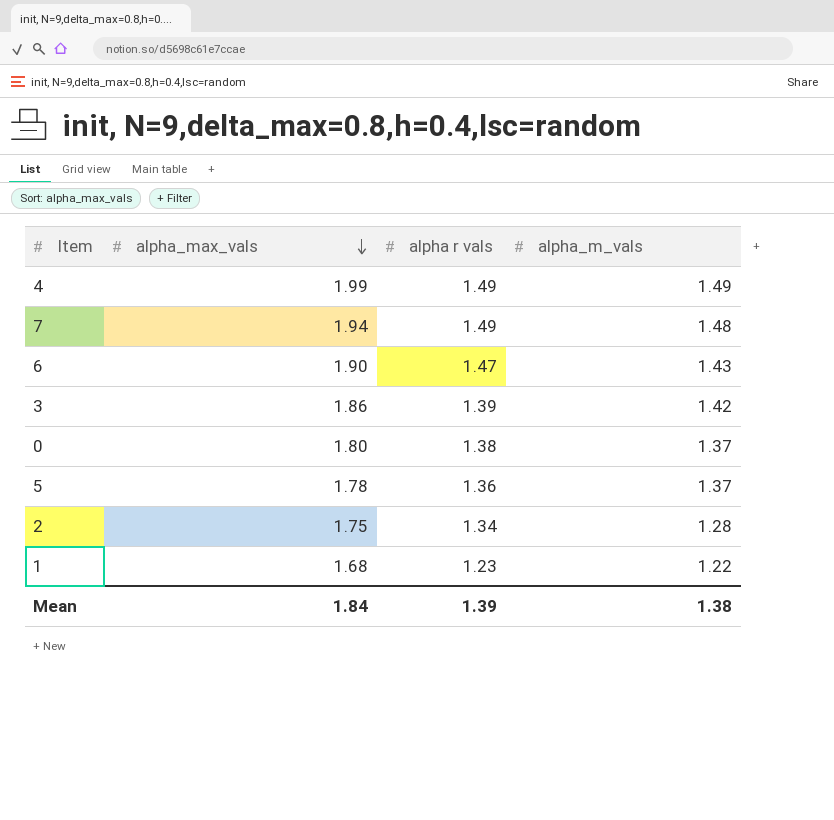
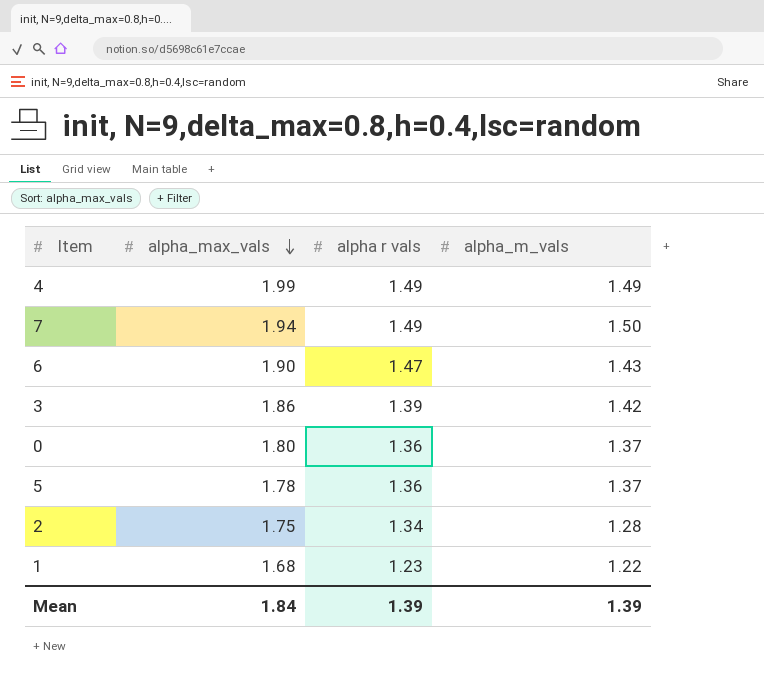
7 | alpha_m_vals: 1.48 -> 1.50
0 | alpha r vals: 1.38 -> 1.36
Mean | alpha_m_vals: 1.38 -> 1.39

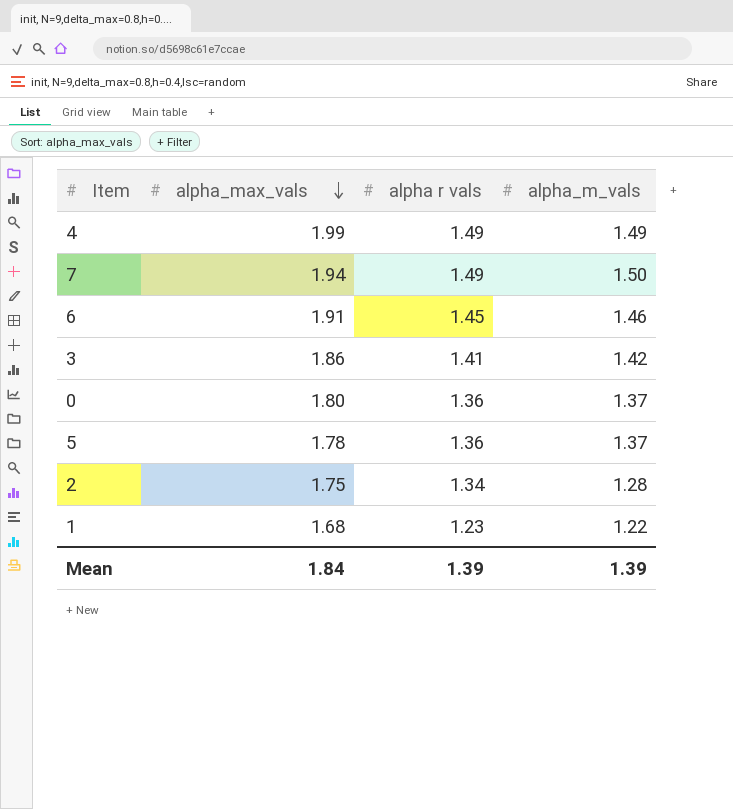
6 | alpha_max_vals: 1.90 -> 1.91
6 | alpha r vals: 1.47 -> 1.45
6 | alpha_m_vals: 1.43 -> 1.46
3 | alpha r vals: 1.39 -> 1.41

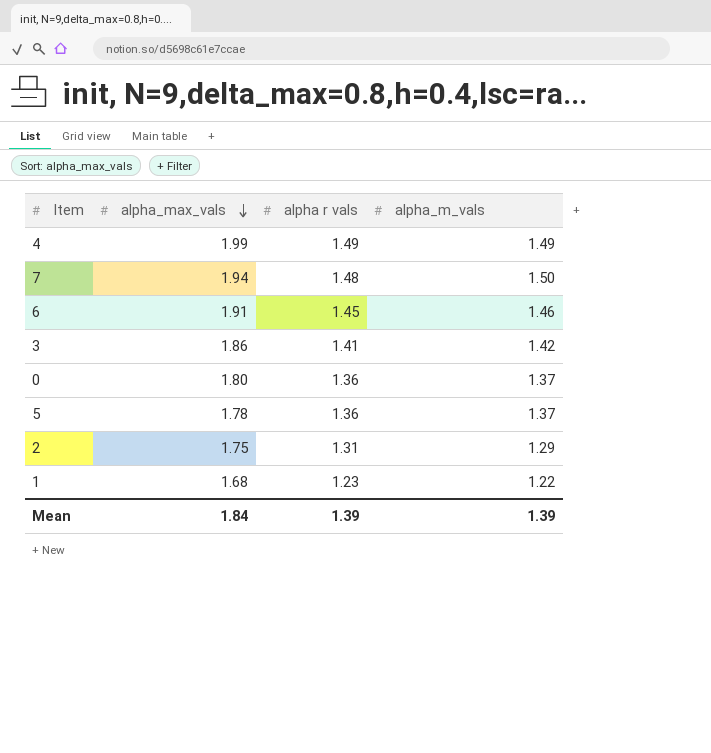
7 | alpha r vals: 1.49 -> 1.48
2 | alpha r vals: 1.34 -> 1.31
2 | alpha_m_vals: 1.28 -> 1.29

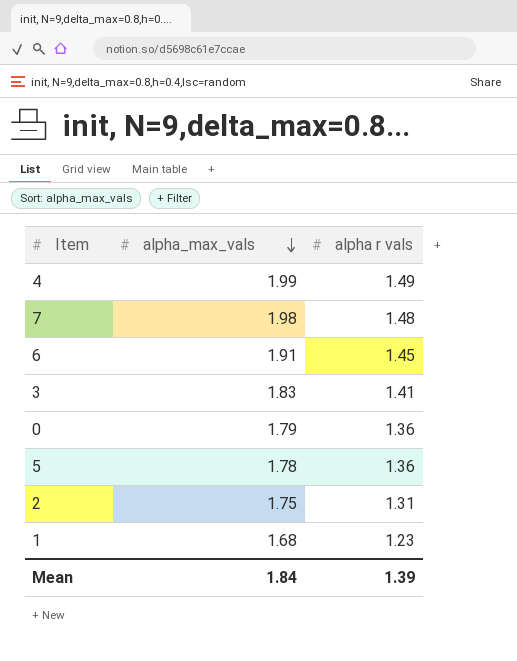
column alpha_m_vals | position: 4 -> none
7 | alpha_max_vals: 1.94 -> 1.98
3 | alpha_max_vals: 1.86 -> 1.83
0 | alpha_max_vals: 1.80 -> 1.79

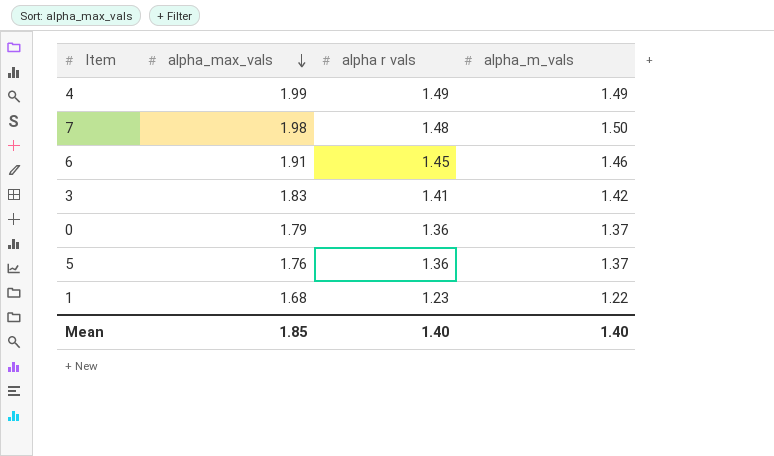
column alpha_m_vals | position: none -> 4
row 2: 1.75 | 1.31 -> none
5 | alpha_max_vals: 1.78 -> 1.76
Mean | alpha_max_vals: 1.84 -> 1.85
Mean | alpha r vals: 1.39 -> 1.40

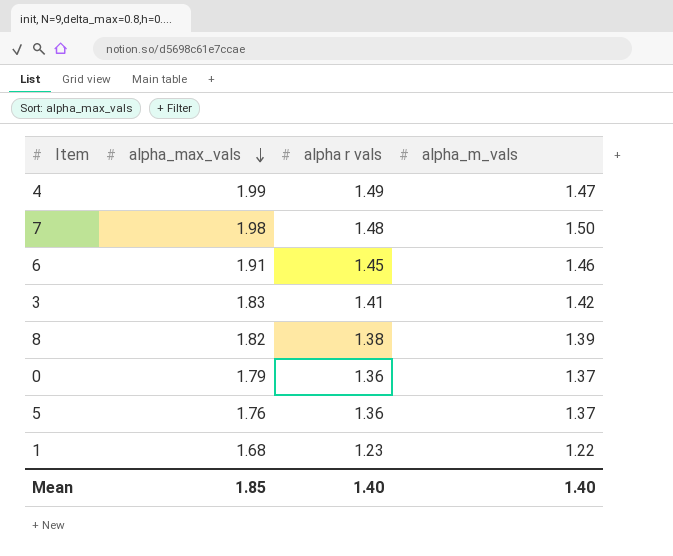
4 | alpha_m_vals: 1.49 -> 1.47
row 8: none -> 1.82 | 1.38 | 1.39

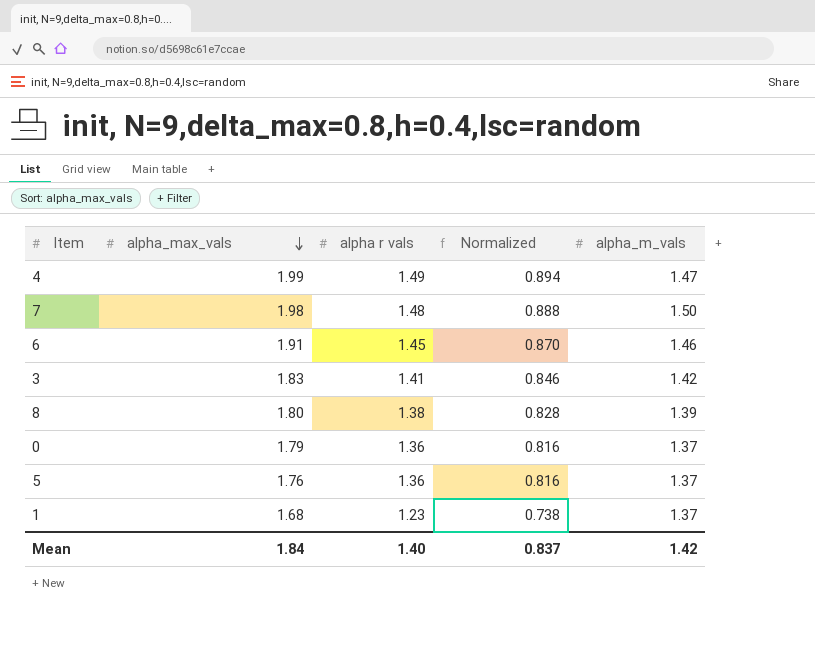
column Normalized | formula: none -> [alpha r vals] * 0.6
8 | alpha_max_vals: 1.82 -> 1.80
1 | alpha_m_vals: 1.22 -> 1.37
Mean | alpha_max_vals: 1.85 -> 1.84
Mean | alpha_m_vals: 1.40 -> 1.42

